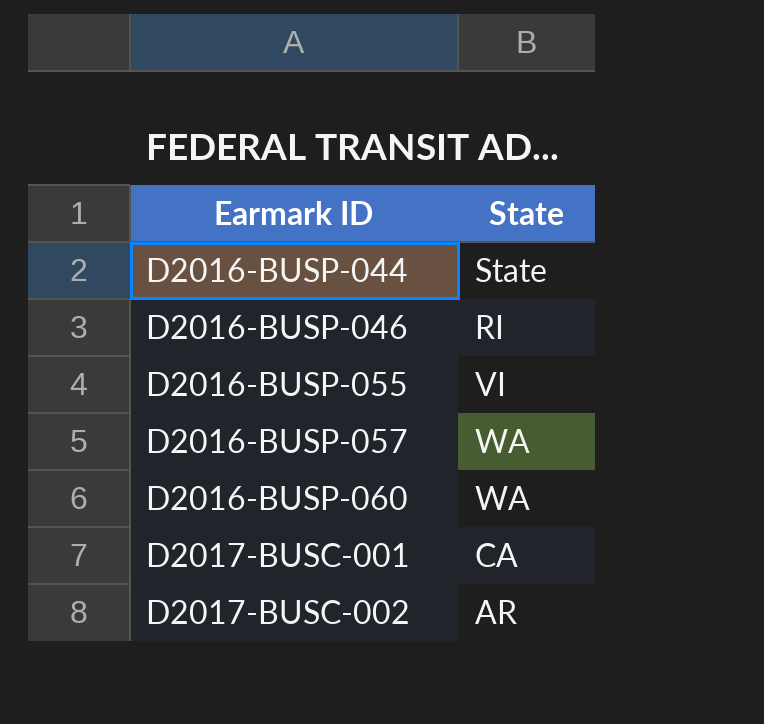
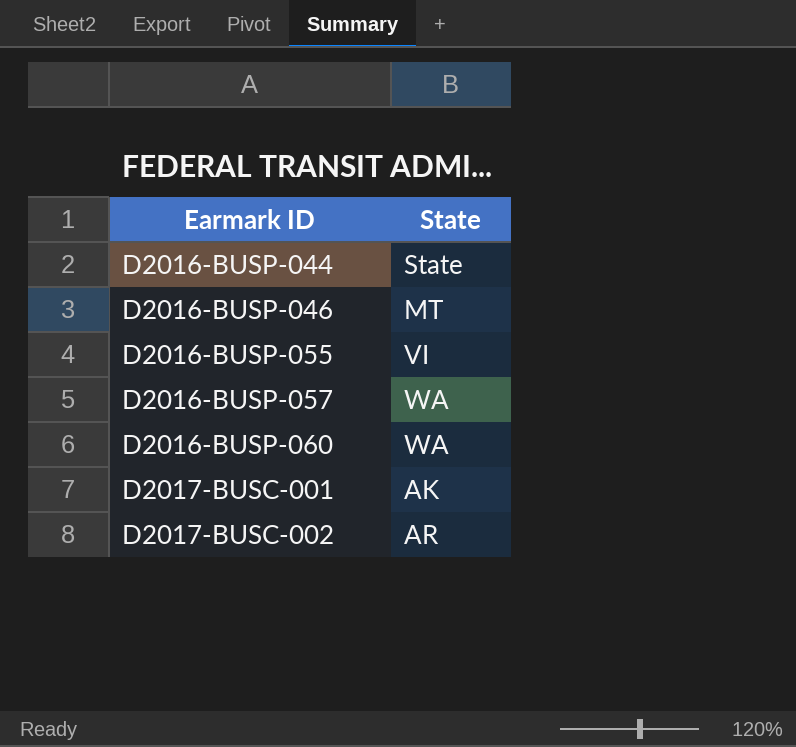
D2016-BUSP-046 | State: RI -> MT
D2017-BUSC-001 | State: CA -> AK

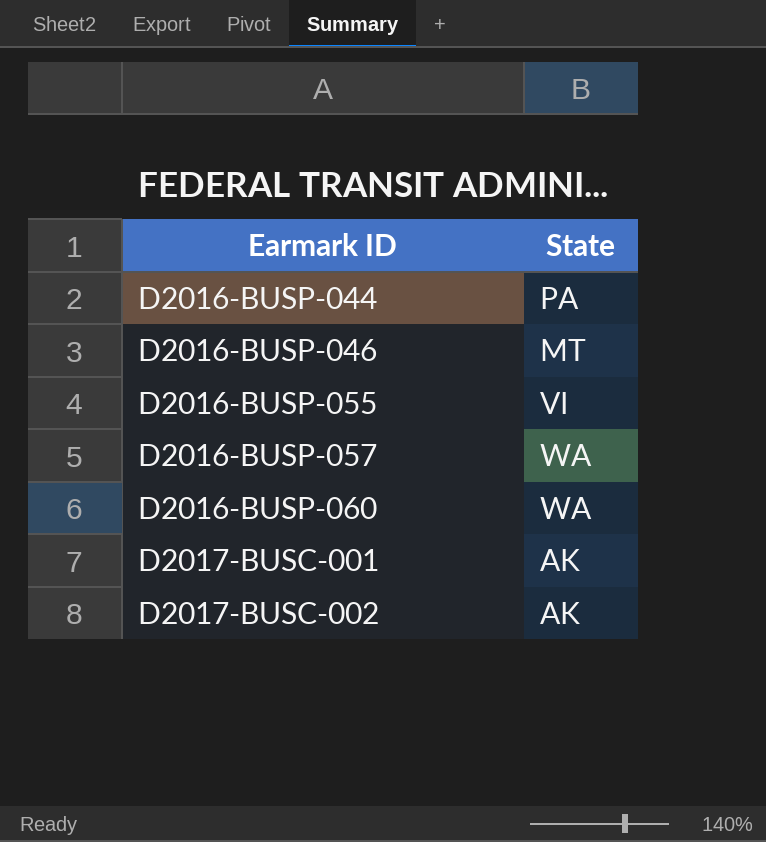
D2016-BUSP-044 | State: State -> PA
D2017-BUSC-002 | State: AR -> AK

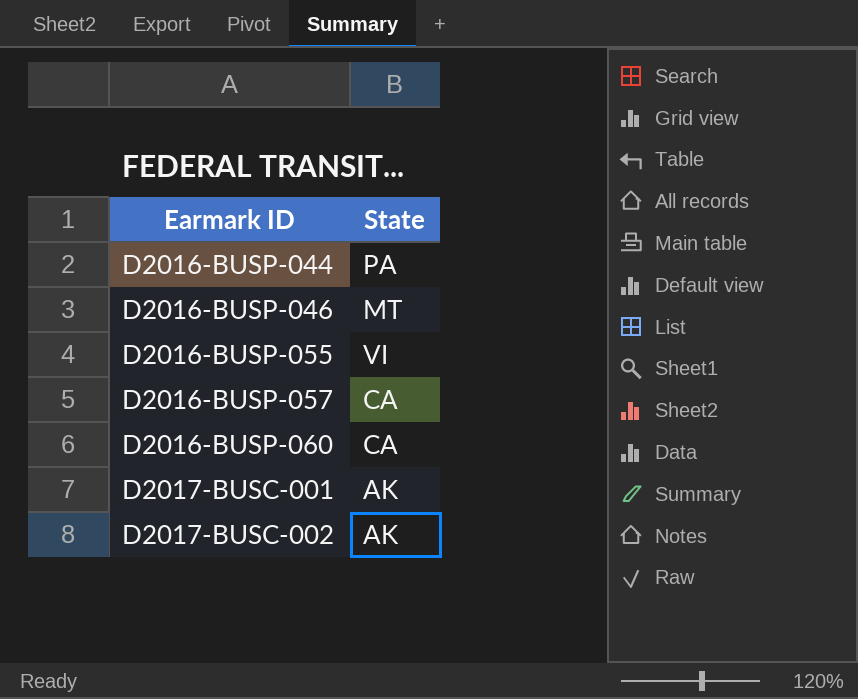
D2016-BUSP-057 | State: WA -> CA
D2016-BUSP-060 | State: WA -> CA

